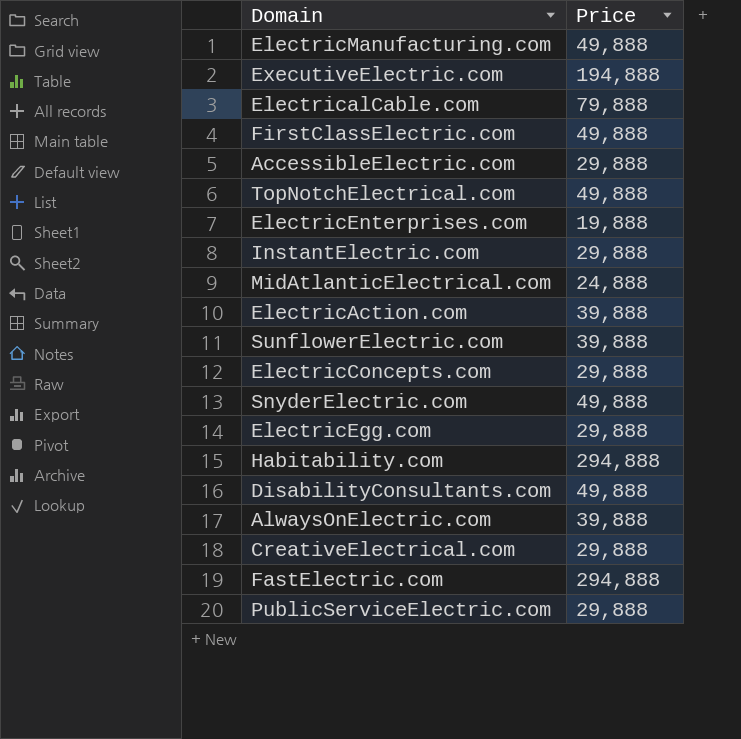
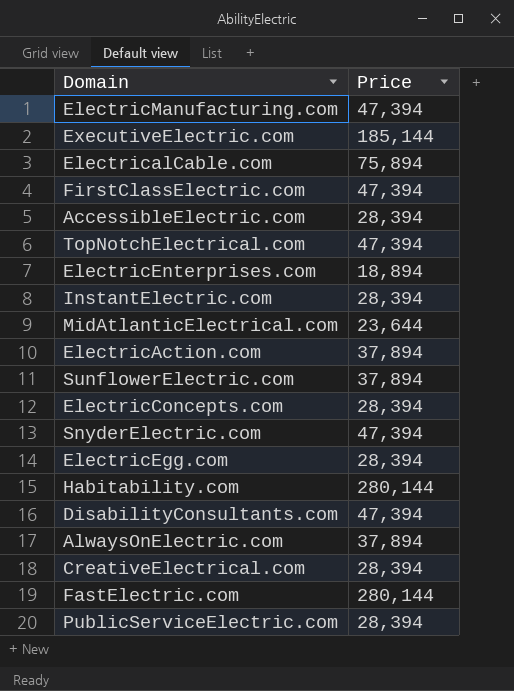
ElectricManufacturing.com | Price: 49,888 -> 47,394
ExecutiveElectric.com | Price: 194,888 -> 185,144
ElectricalCable.com | Price: 79,888 -> 75,894
FirstClassElectric.com | Price: 49,888 -> 47,394
AccessibleElectric.com | Price: 29,888 -> 28,394
TopNotchElectrical.com | Price: 49,888 -> 47,394
ElectricEnterprises.com | Price: 19,888 -> 18,894
InstantElectric.com | Price: 29,888 -> 28,394
MidAtlanticElectrical.com | Price: 24,888 -> 23,644
ElectricAction.com | Price: 39,888 -> 37,894
SunflowerElectric.com | Price: 39,888 -> 37,894
ElectricConcepts.com | Price: 29,888 -> 28,394
SnyderElectric.com | Price: 49,888 -> 47,394
ElectricEgg.com | Price: 29,888 -> 28,394
Habitability.com | Price: 294,888 -> 280,144
DisabilityConsultants.com | Price: 49,888 -> 47,394
AlwaysOnElectric.com | Price: 39,888 -> 37,894
CreativeElectrical.com | Price: 29,888 -> 28,394
FastElectric.com | Price: 294,888 -> 280,144
PublicServiceElectric.com | Price: 29,888 -> 28,394

